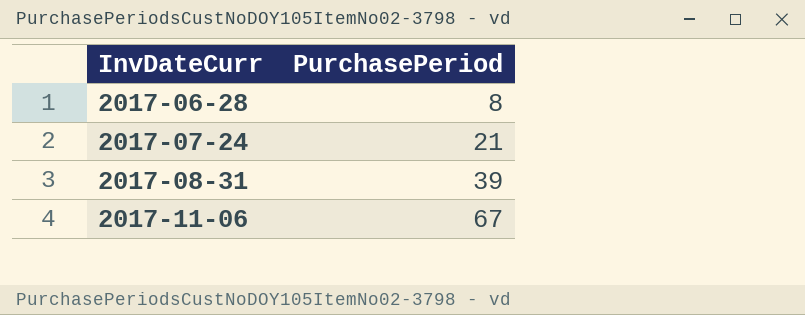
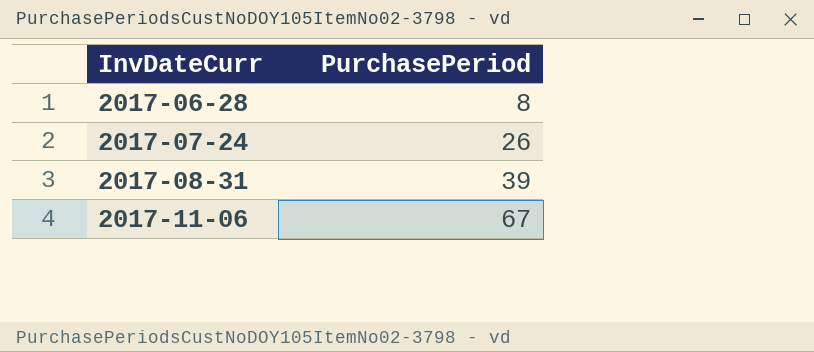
2017-07-24 | PurchasePeriod: 21 -> 26

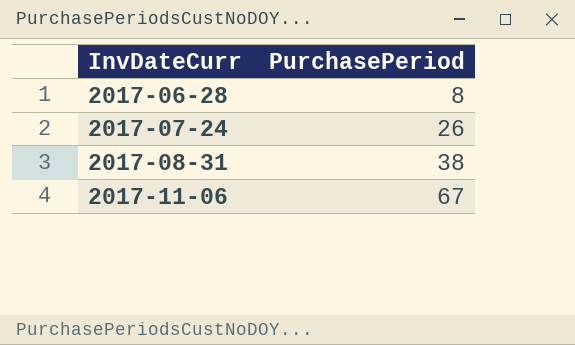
2017-08-31 | PurchasePeriod: 39 -> 38

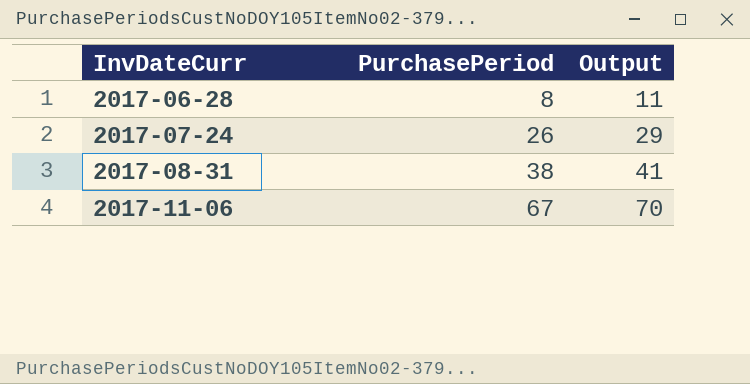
column Output | formula: none -> [PurchasePeriod] + 3

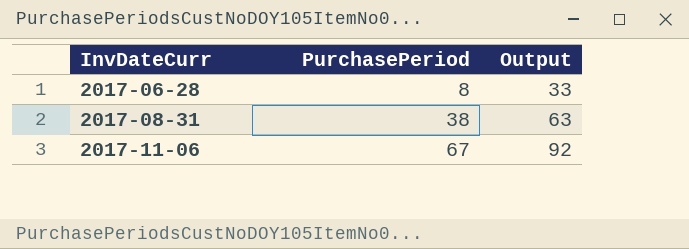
column Output | formula: [PurchasePeriod] + 3 -> [PurchasePeriod] + 25
row 2017-07-24: 26 | 29 -> none

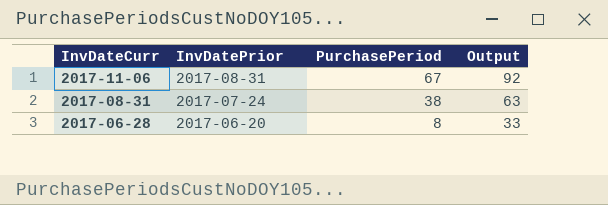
row order: InvDateCurr ascending -> InvDateCurr descending
column InvDatePrior | position: none -> 2

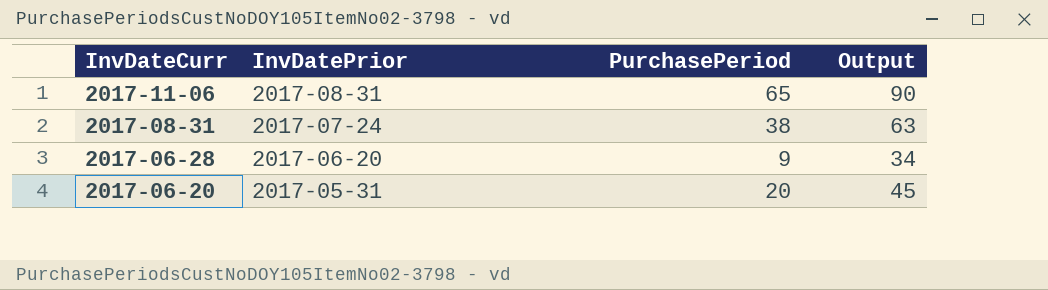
2017-11-06 | PurchasePeriod: 67 -> 65
2017-11-06 | Output: 92 -> 90
2017-06-28 | PurchasePeriod: 8 -> 9
2017-06-28 | Output: 33 -> 34
row 2017-06-20: none -> 2017-05-31 | 20 | 45

